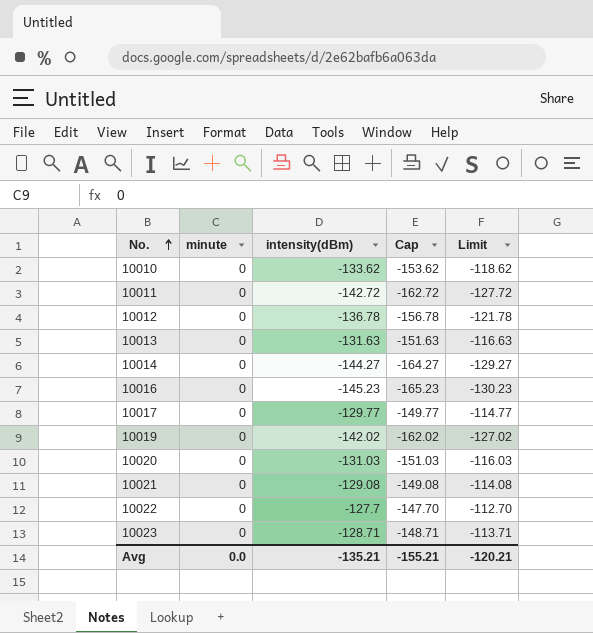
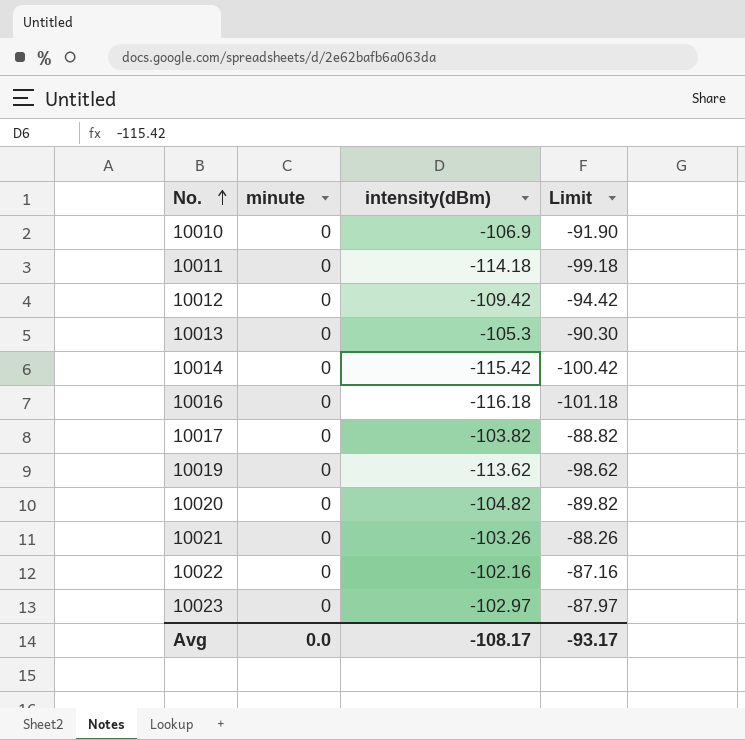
column Cap | formula: [intensity(dBm)] - 20 -> none
10010 | intensity(dBm): -133.62 -> -106.9
10010 | Limit: -118.62 -> -91.90
10011 | intensity(dBm): -142.72 -> -114.18
10011 | Limit: -127.72 -> -99.18
10012 | intensity(dBm): -136.78 -> -109.42
10012 | Limit: -121.78 -> -94.42
10013 | intensity(dBm): -131.63 -> -105.3
10013 | Limit: -116.63 -> -90.30
10014 | intensity(dBm): -144.27 -> -115.42
10014 | Limit: -129.27 -> -100.42
10016 | intensity(dBm): -145.23 -> -116.18
10016 | Limit: -130.23 -> -101.18
10017 | intensity(dBm): -129.77 -> -103.82
10017 | Limit: -114.77 -> -88.82
10019 | intensity(dBm): -142.02 -> -113.62
10019 | Limit: -127.02 -> -98.62
10020 | intensity(dBm): -131.03 -> -104.82
10020 | Limit: -116.03 -> -89.82
10021 | intensity(dBm): -129.08 -> -103.26
10021 | Limit: -114.08 -> -88.26
10022 | intensity(dBm): -127.7 -> -102.16
10022 | Limit: -112.70 -> -87.16
10023 | intensity(dBm): -128.71 -> -102.97
10023 | Limit: -113.71 -> -87.97
Avg | intensity(dBm): -135.21 -> -108.17
Avg | Limit: -120.21 -> -93.17

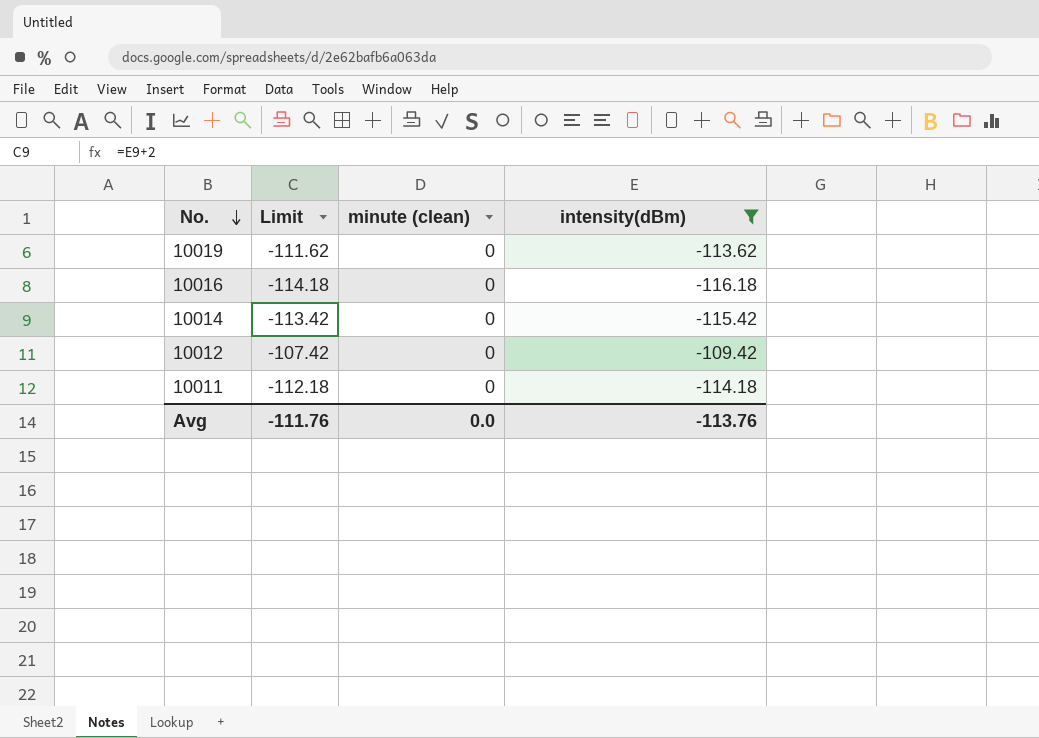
filter: none -> intensity(dBm) <= -109.42
row order: No. ascending -> No. descending
column Limit | formula: [intensity(dBm)] + 15 -> [intensity(dBm)] + 2
column Limit | position: 4 -> 2
column name: minute -> minute (clean)
Avg | Limit: -93.17 -> -111.76
Avg | intensity(dBm): -108.17 -> -113.76

